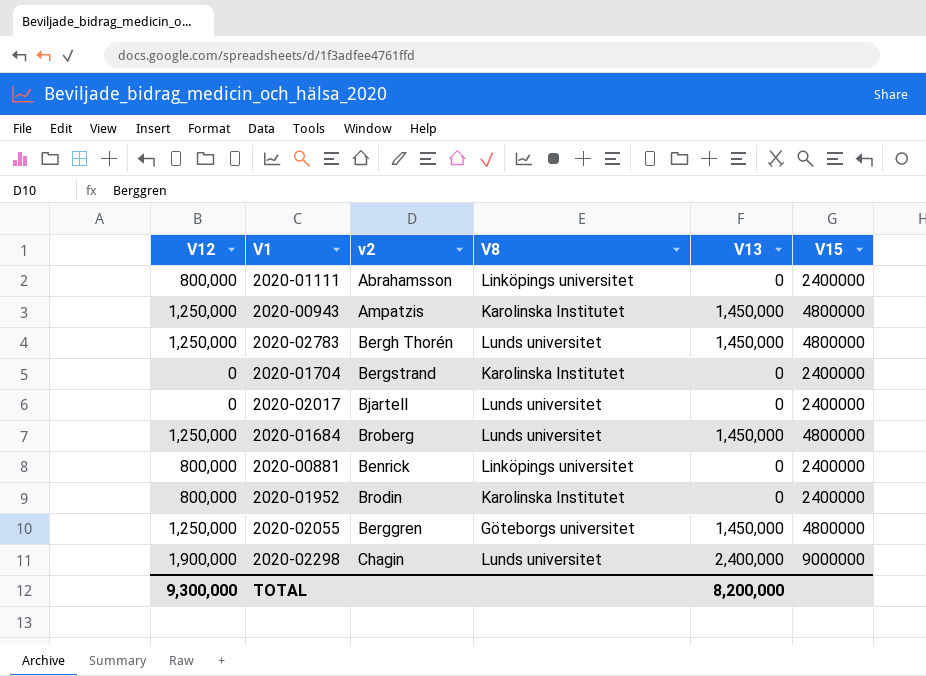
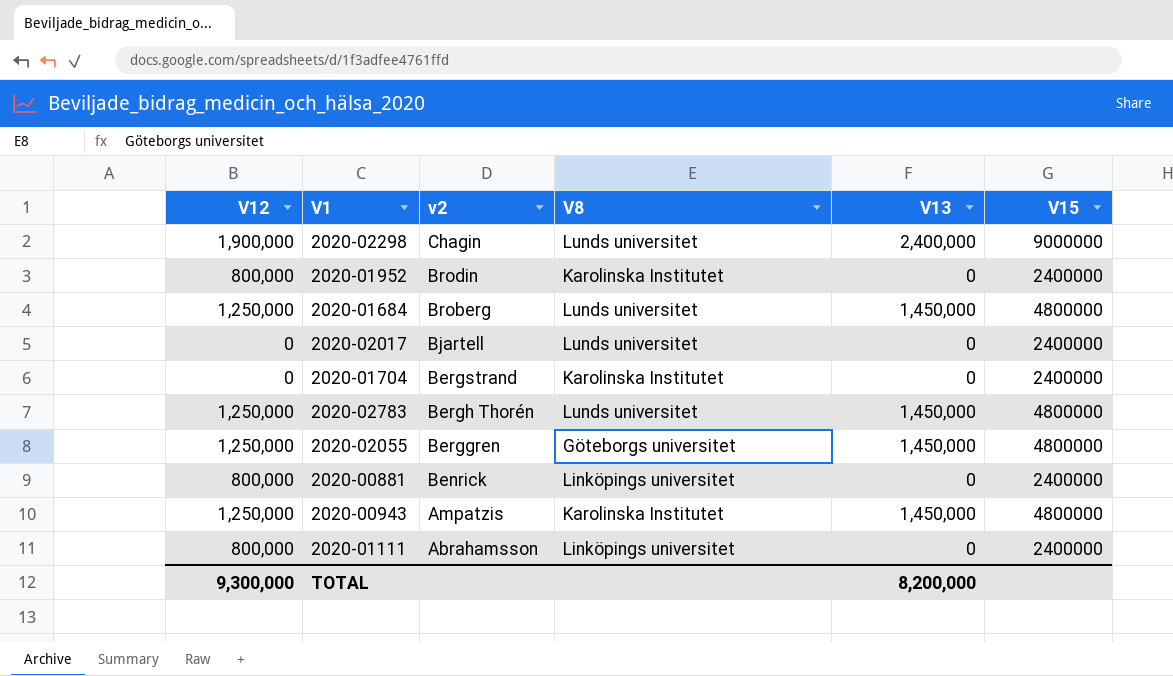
row order: none -> v2 descending

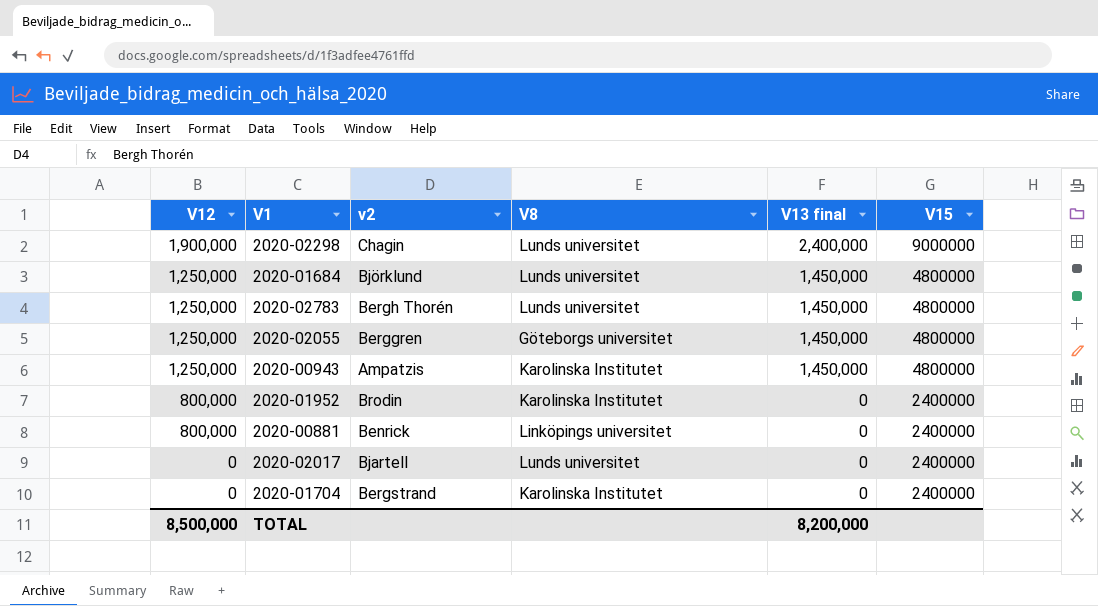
row order: v2 descending -> V12 descending
column name: V13 -> V13 final
row 2020-01111: 800,000 | Abrahamsson | Linköpings universitet | 0 | 2400000 -> none
2020-01684 | v2: Broberg -> Björklund
TOTAL | V12: 9,300,000 -> 8,500,000

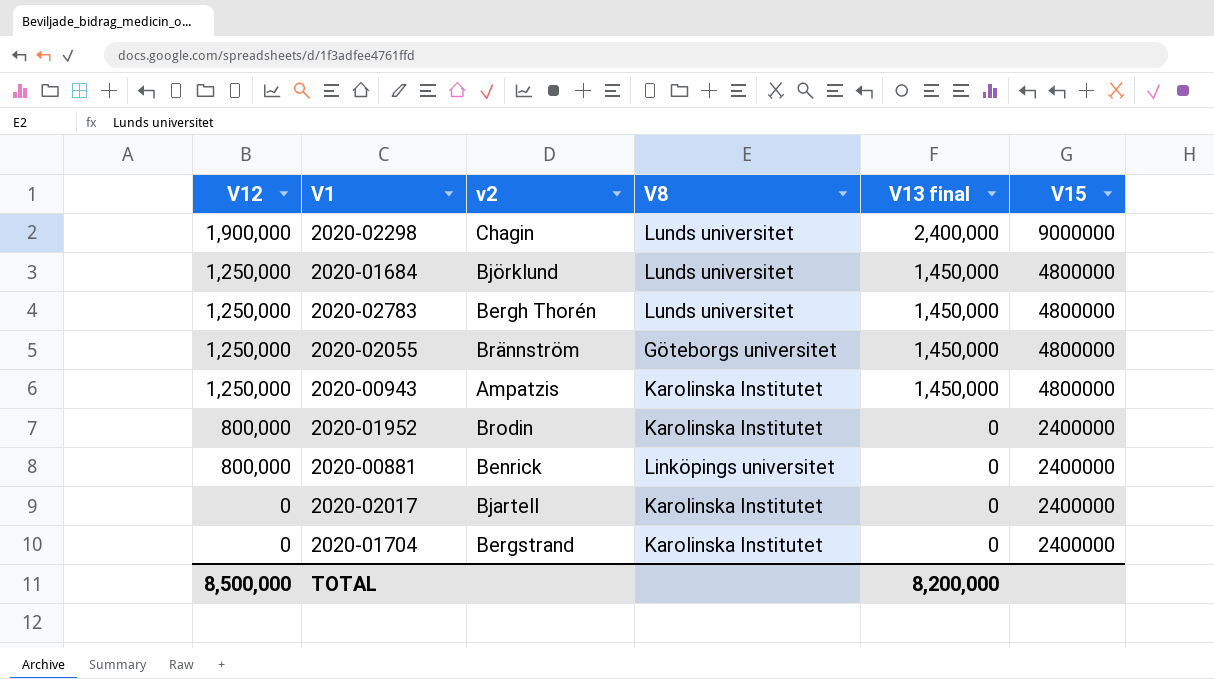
2020-02055 | v2: Berggren -> Brännström
2020-02017 | V8: Lunds universitet -> Karolinska Institutet

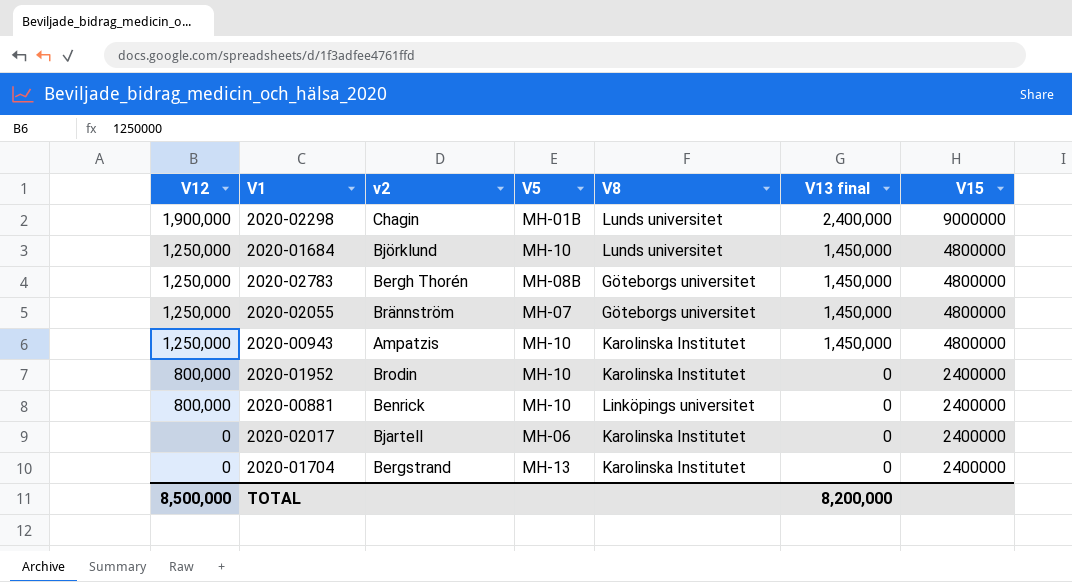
column V5 | position: none -> 4
2020-02783 | V8: Lunds universitet -> Göteborgs universitet

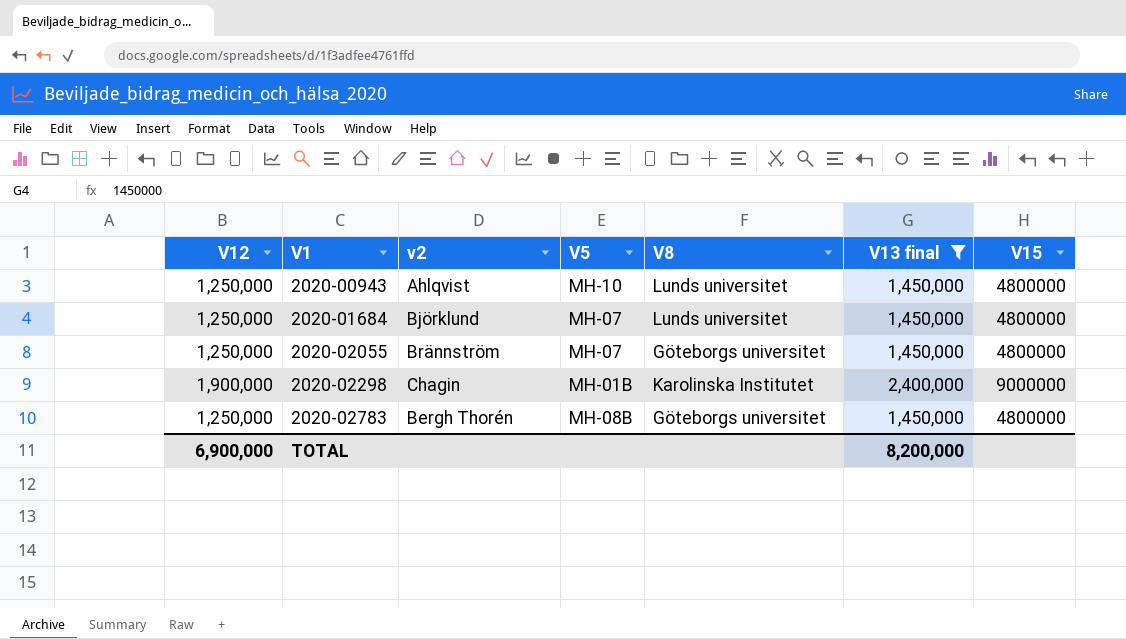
filter: none -> V13 final != 0
row order: V12 descending -> V1 ascending
2020-00943 | v2: Ampatzis -> Ahlqvist
2020-00943 | V8: Karolinska Institutet -> Lunds universitet
2020-01684 | V5: MH-10 -> MH-07
2020-02298 | V8: Lunds universitet -> Karolinska Institutet
TOTAL | V12: 8,500,000 -> 6,900,000

